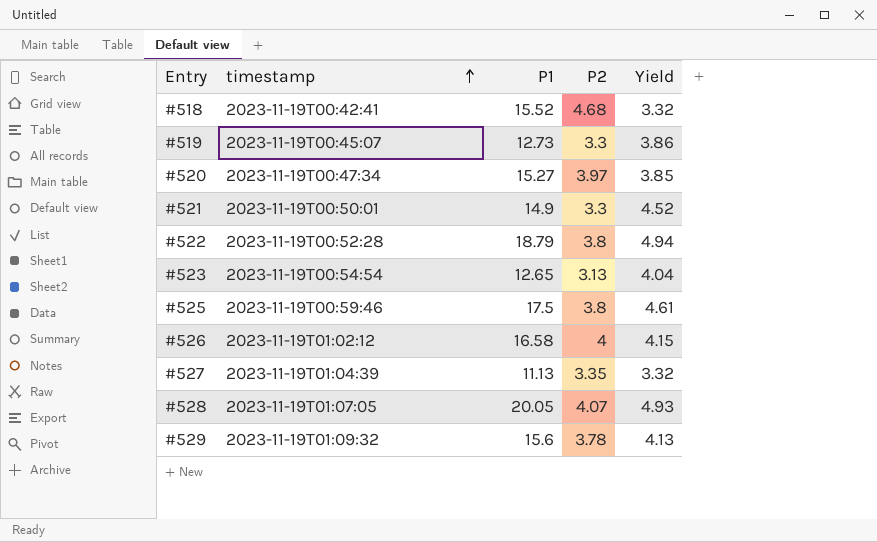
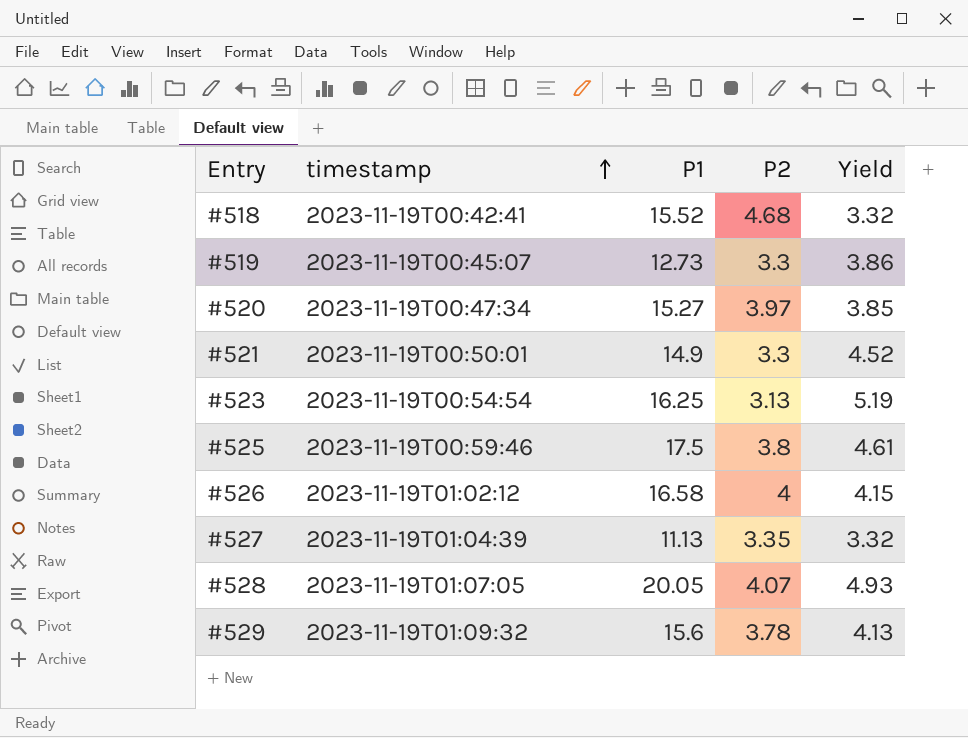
row #522: 2023-11-19T00:52:28 | 18.79 | 3.8 | 4.94 -> none
#523 | P1: 12.65 -> 16.25
#523 | Yield: 4.04 -> 5.19

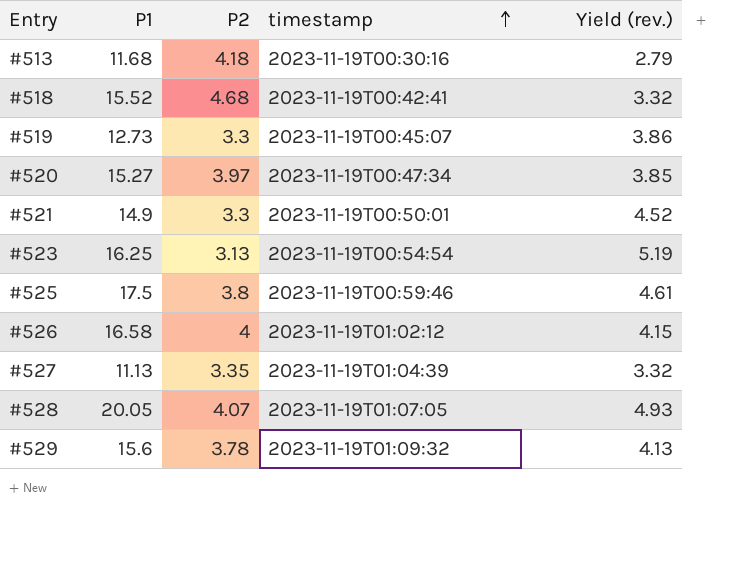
column timestamp | position: 2 -> 4
column name: Yield -> Yield (rev.)
row #513: none -> 11.68 | 4.18 | 2023-11-19T00:30:16 | 2.79

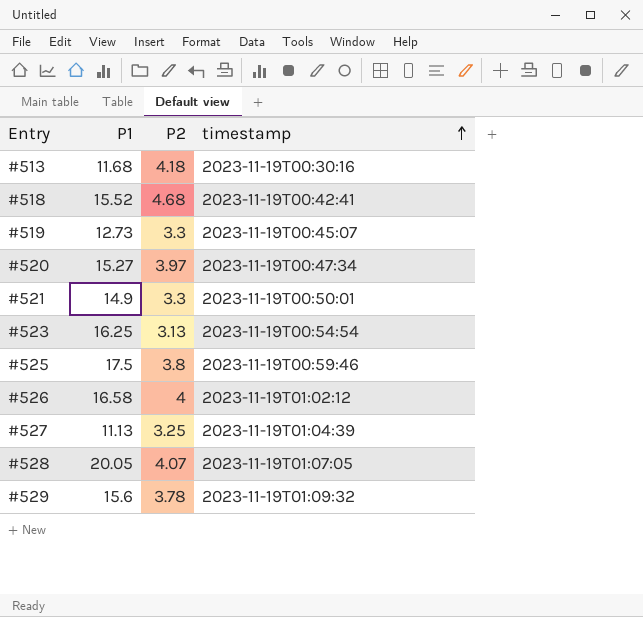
column Yield (rev.) | formula: [P1] / [P2] -> none
#527 | P2: 3.35 -> 3.25

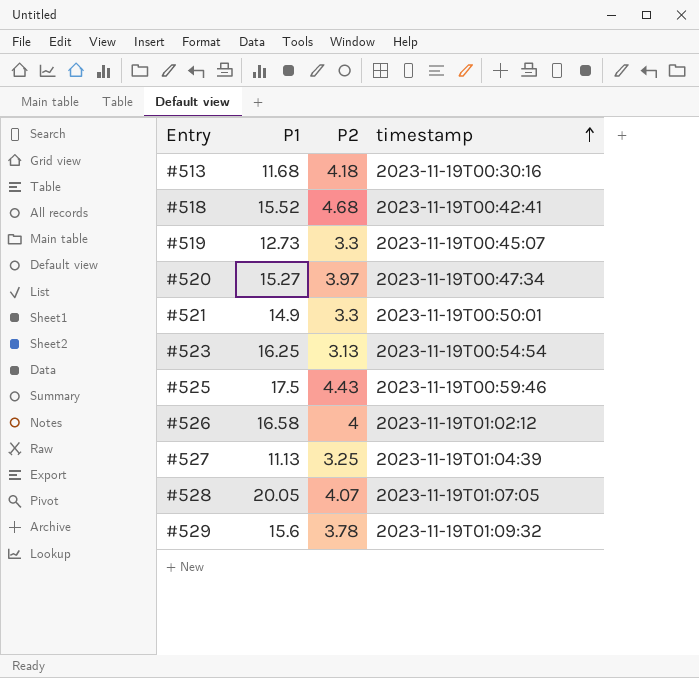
#525 | P2: 3.8 -> 4.43

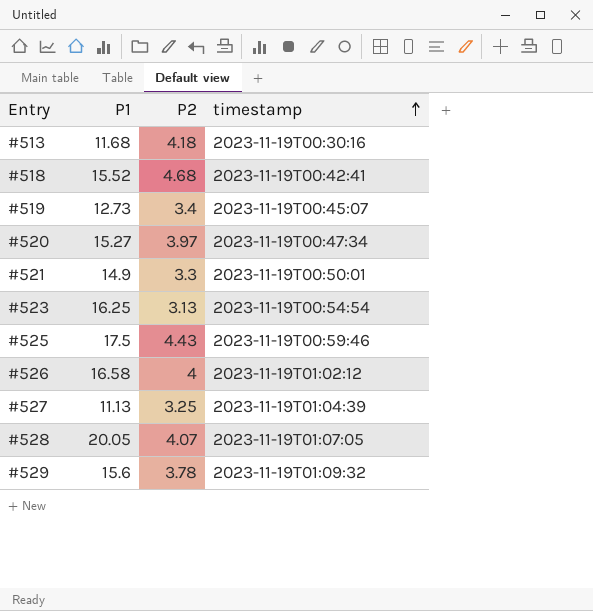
#519 | P2: 3.3 -> 3.4

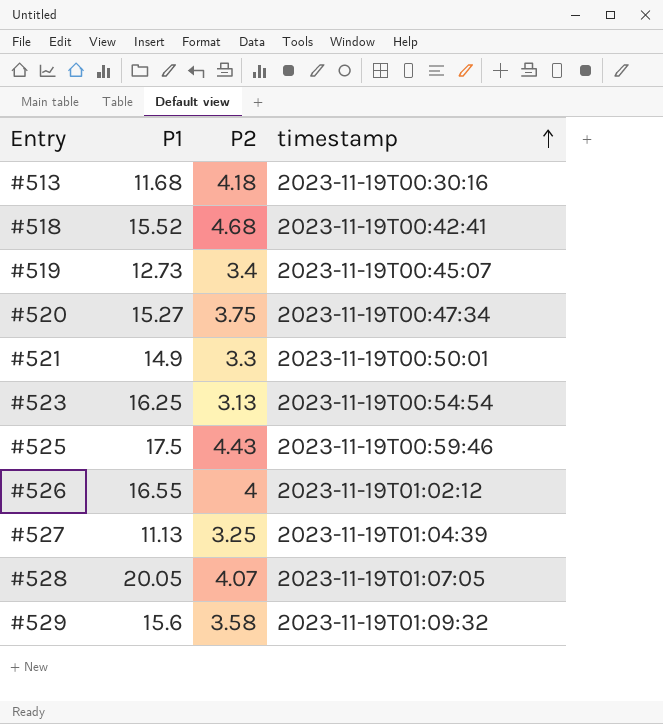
#520 | P2: 3.97 -> 3.75
#526 | P1: 16.58 -> 16.55
#529 | P2: 3.78 -> 3.58

